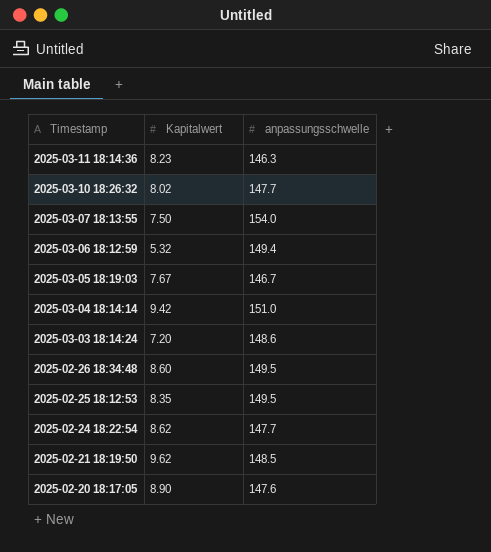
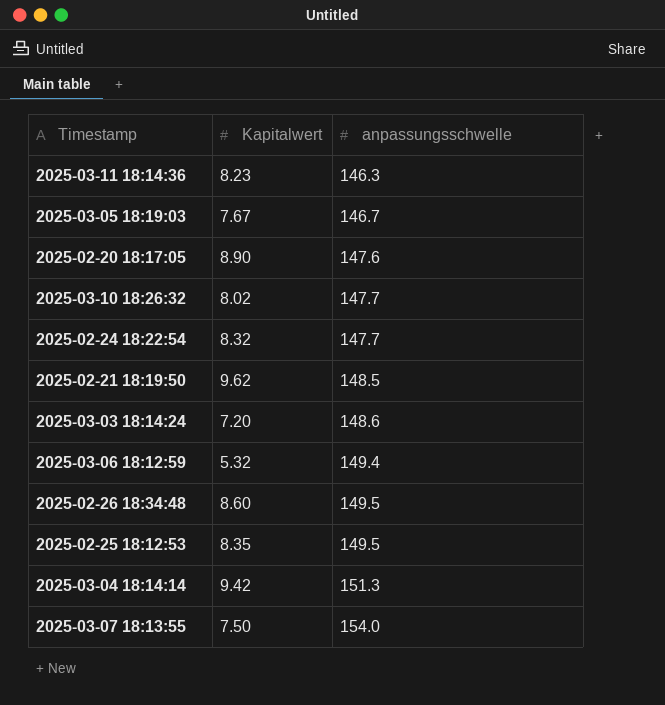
row order: Timestamp descending -> anpassungsschwelle ascending
2025-02-24 18:22:54 | Kapitalwert: 8.62 -> 8.32
2025-03-04 18:14:14 | anpassungsschwelle: 151.0 -> 151.3

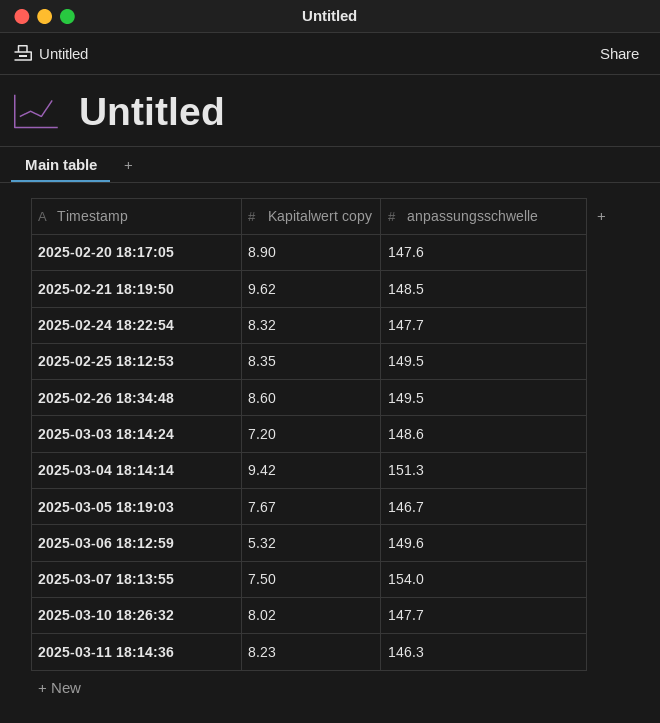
row order: anpassungsschwelle ascending -> Timestamp ascending
column name: Kapitalwert -> Kapitalwert copy
2025-03-06 18:12:59 | anpassungsschwelle: 149.4 -> 149.6

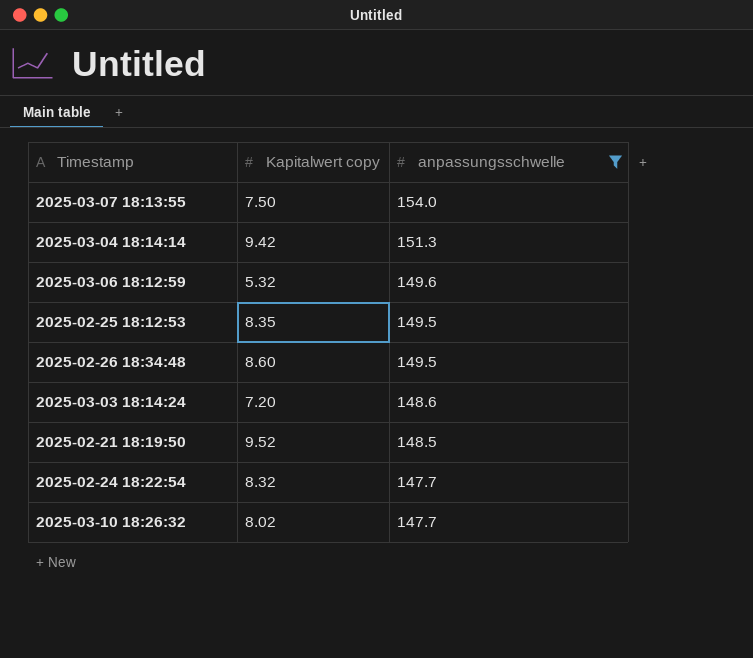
filter: none -> anpassungsschwelle >= 147.7
row order: Timestamp ascending -> anpassungsschwelle descending
2025-02-21 18:19:50 | Kapitalwert copy: 9.62 -> 9.52

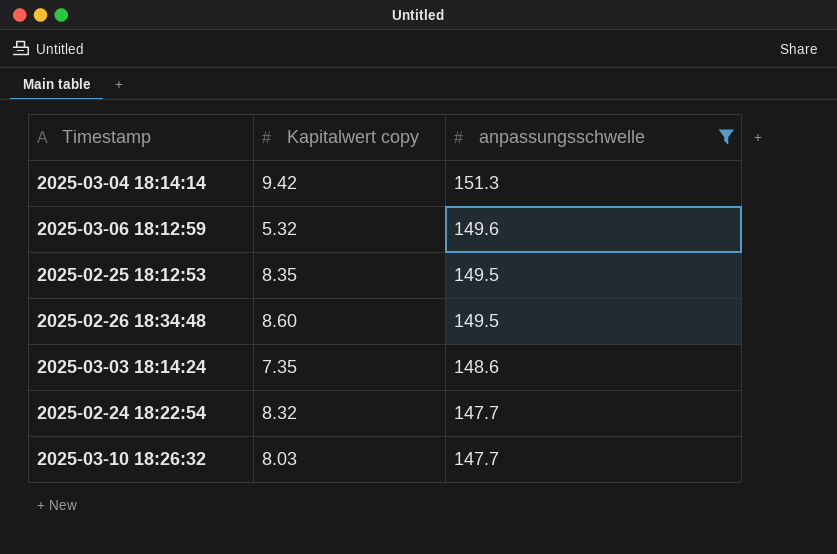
row 2025-03-07 18:13:55: 7.50 | 154.0 -> none
row 2025-02-21 18:19:50: 9.52 | 148.5 -> none
2025-03-03 18:14:24 | Kapitalwert copy: 7.20 -> 7.35
2025-03-10 18:26:32 | Kapitalwert copy: 8.02 -> 8.03

